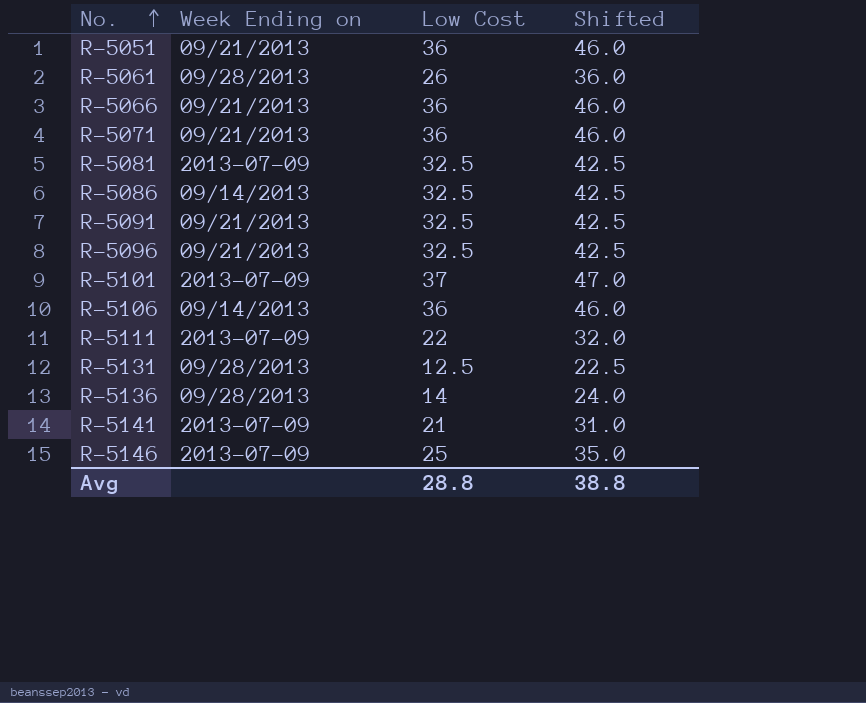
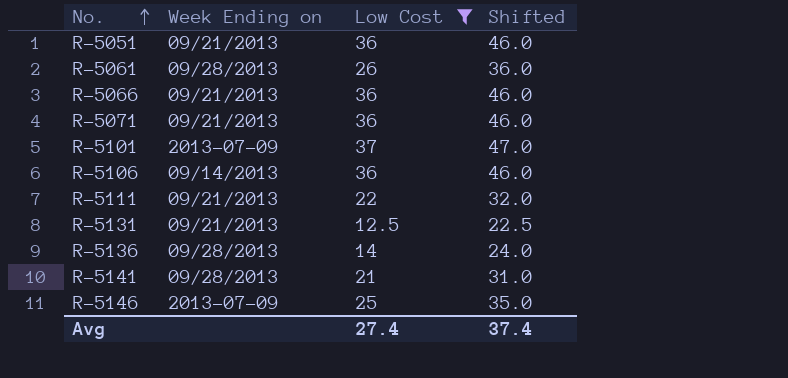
filter: none -> Low Cost != 32.5
R-5111 | Week Ending on: 2013-07-09 -> 09/21/2013
R-5131 | Week Ending on: 09/28/2013 -> 09/21/2013
R-5141 | Week Ending on: 2013-07-09 -> 09/28/2013
Avg | Low Cost: 28.8 -> 27.4
Avg | Shifted: 38.8 -> 37.4

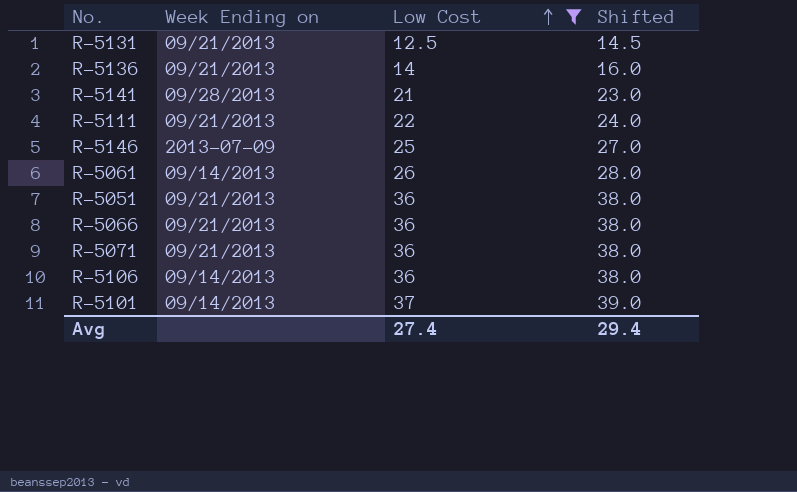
row order: No. ascending -> Low Cost ascending
column Shifted | formula: [Low Cost] + 10 -> [Low Cost] + 2
R-5136 | Week Ending on: 09/28/2013 -> 09/21/2013
R-5061 | Week Ending on: 09/28/2013 -> 09/14/2013
R-5101 | Week Ending on: 2013-07-09 -> 09/14/2013
Avg | Shifted: 37.4 -> 29.4

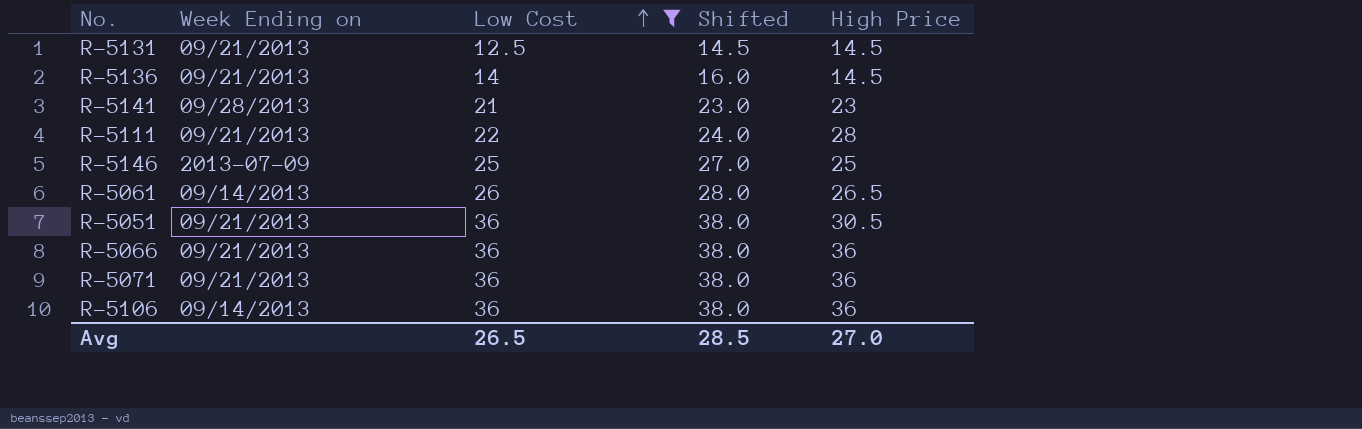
column High Price | position: none -> 5
row R-5101: 09/14/2013 | 37 | 39.0 -> none
Avg | Low Cost: 27.4 -> 26.5
Avg | Shifted: 29.4 -> 28.5

